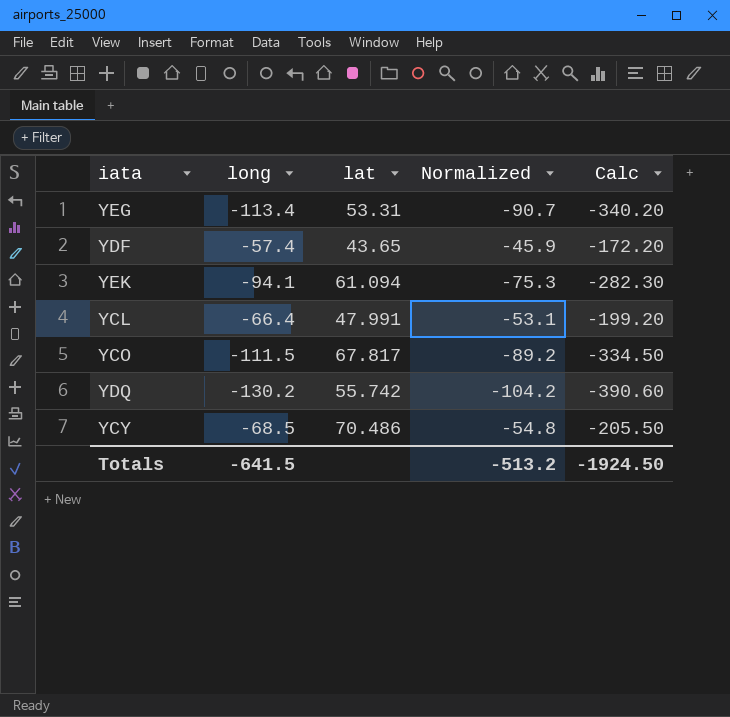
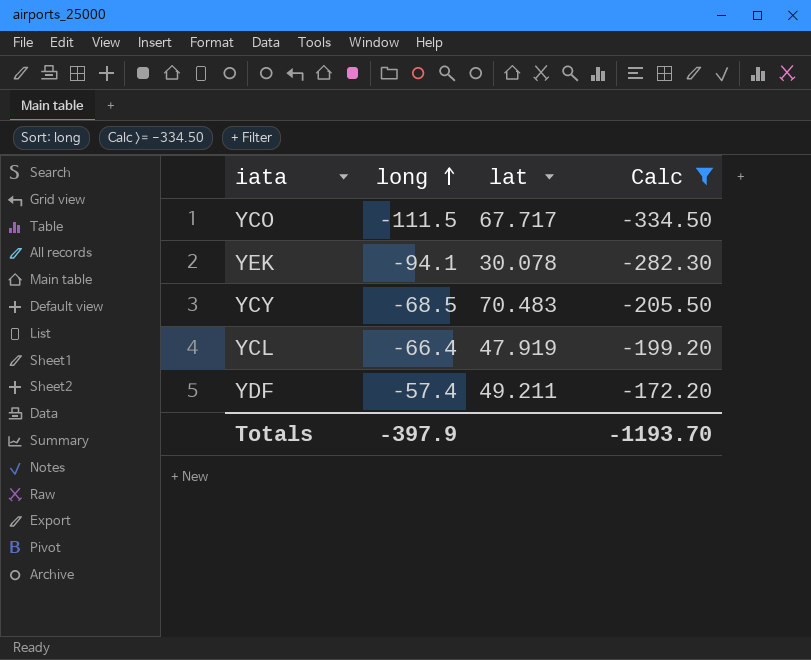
filter: none -> Calc >= -334.50
row order: none -> long ascending
column Normalized | formula: [long] * 0.8 -> none
YCO | lat: 67.817 -> 67.717
YEK | lat: 61.094 -> 30.078
YCY | lat: 70.486 -> 70.483
YCL | lat: 47.991 -> 47.919
YDF | lat: 43.65 -> 49.211
Totals | long: -641.5 -> -397.9
Totals | Calc: -1924.50 -> -1193.70

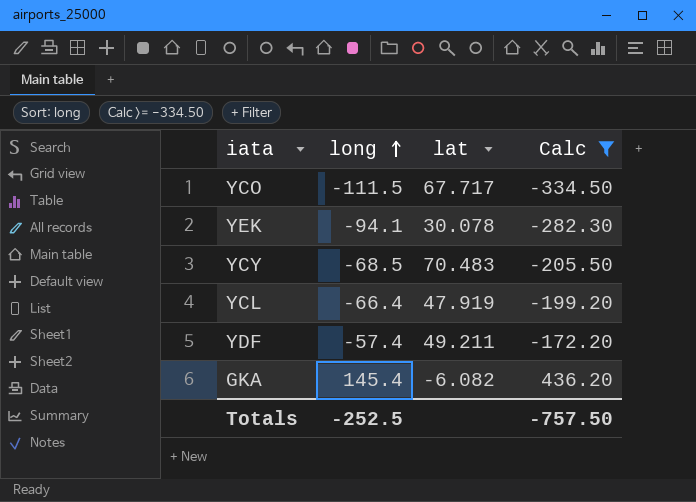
row GKA: none -> 145.4 | -6.082 | 436.20
Totals | long: -397.9 -> -252.5
Totals | Calc: -1193.70 -> -757.50

